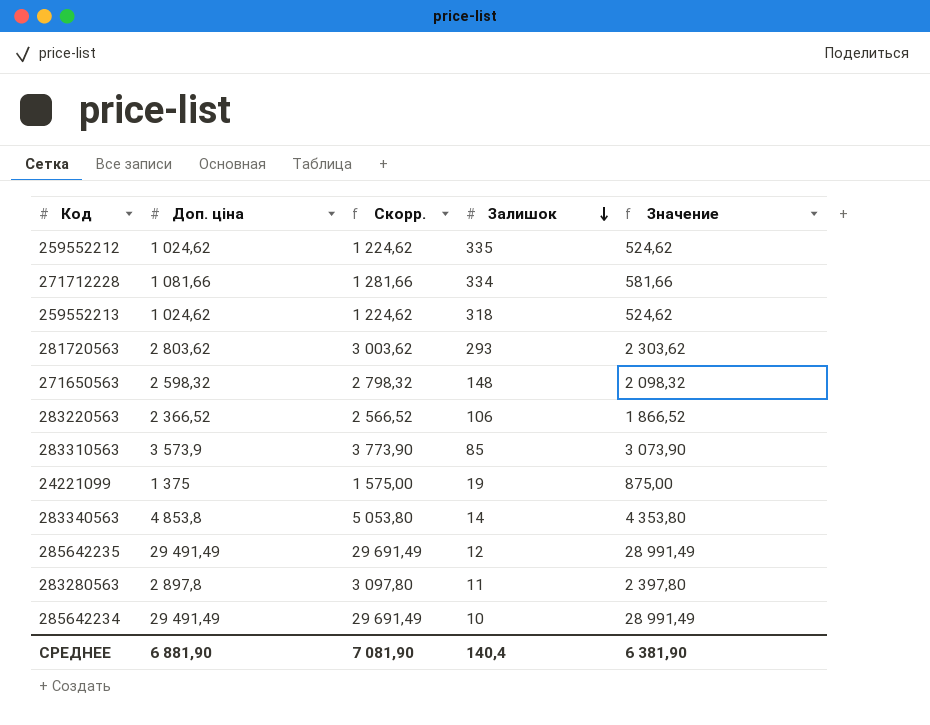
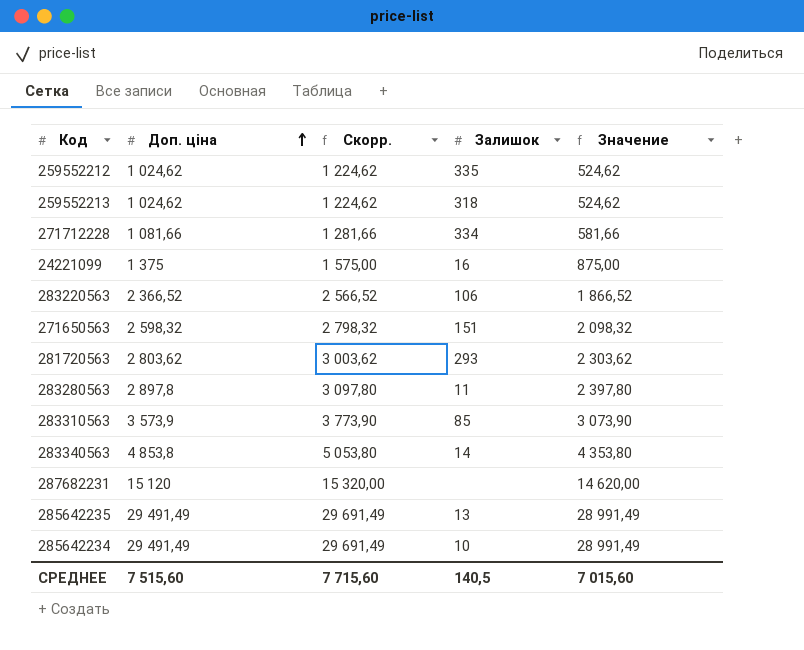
row order: Залишок descending -> Доп. ціна ascending
24221099 | Залишок: 19 -> 16
271650563 | Залишок: 148 -> 151
row 287682231: none -> 15 120 | 15 320,00 | none | 14 620,00
285642235 | Залишок: 12 -> 13
СРЕДНЕЕ | Доп. ціна: 6 881,90 -> 7 515,60
СРЕДНЕЕ | Скорр.: 7 081,90 -> 7 715,60
СРЕДНЕЕ | Залишок: 140,4 -> 140,5
СРЕДНЕЕ | Значение: 6 381,90 -> 7 015,60

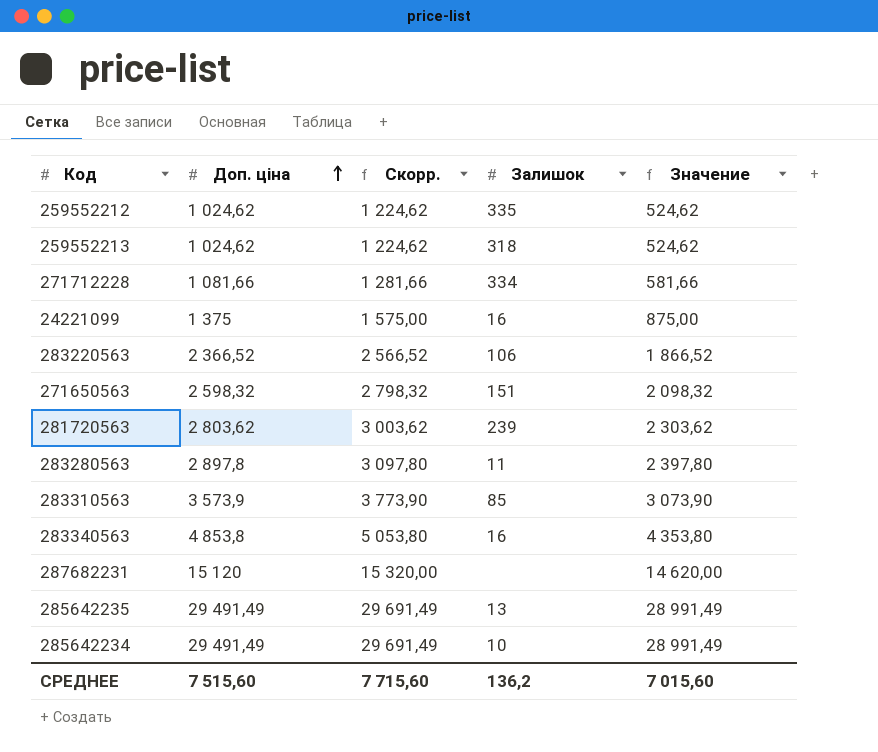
281720563 | Залишок: 293 -> 239
283340563 | Залишок: 14 -> 16
СРЕДНЕЕ | Залишок: 140,5 -> 136,2

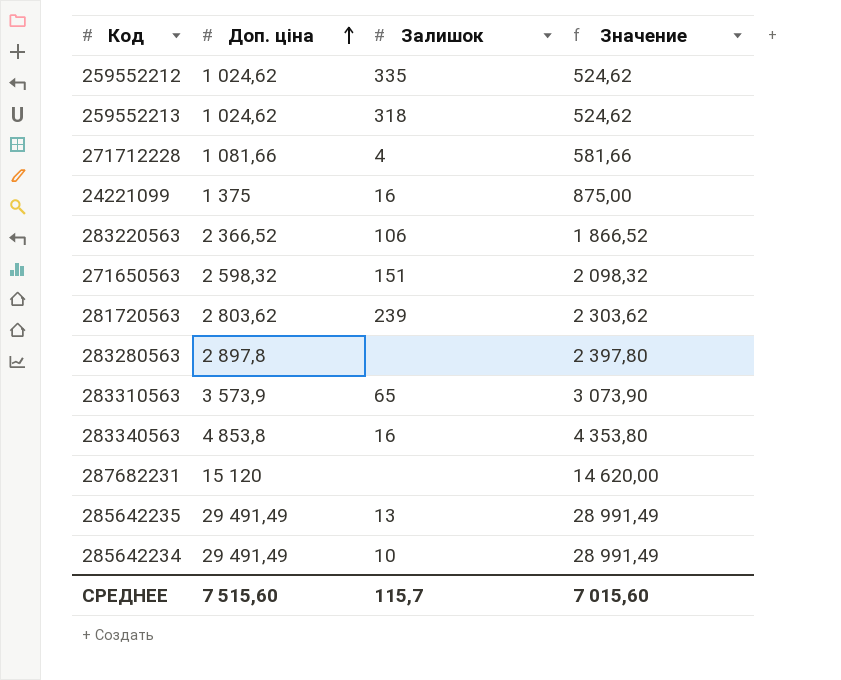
column Скорр. | formula: [Доп. ціна] + 200 -> none
271712228 | Залишок: 334 -> 4
283280563 | Залишок: 11 -> none
283310563 | Залишок: 85 -> 65
СРЕДНЕЕ | Залишок: 136,2 -> 115,7

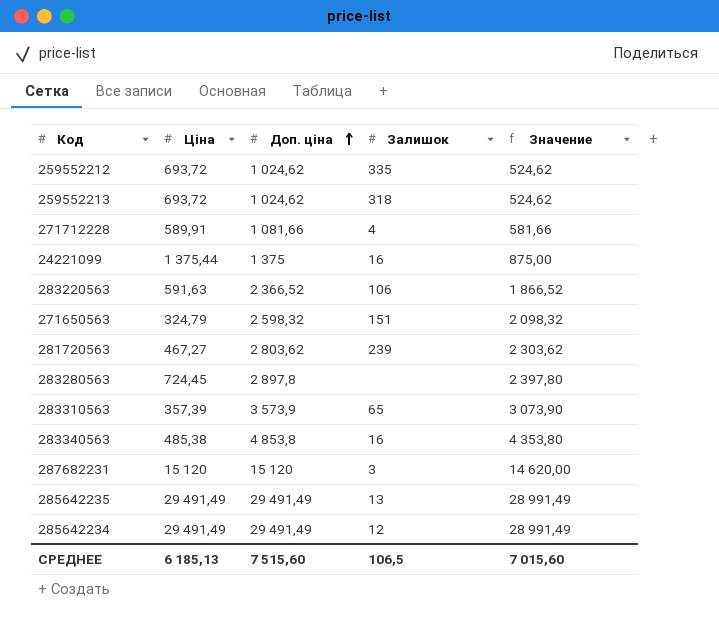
column Ціна | position: none -> 2
287682231 | Залишок: none -> 3
285642234 | Залишок: 10 -> 12
СРЕДНЕЕ | Залишок: 115,7 -> 106,5

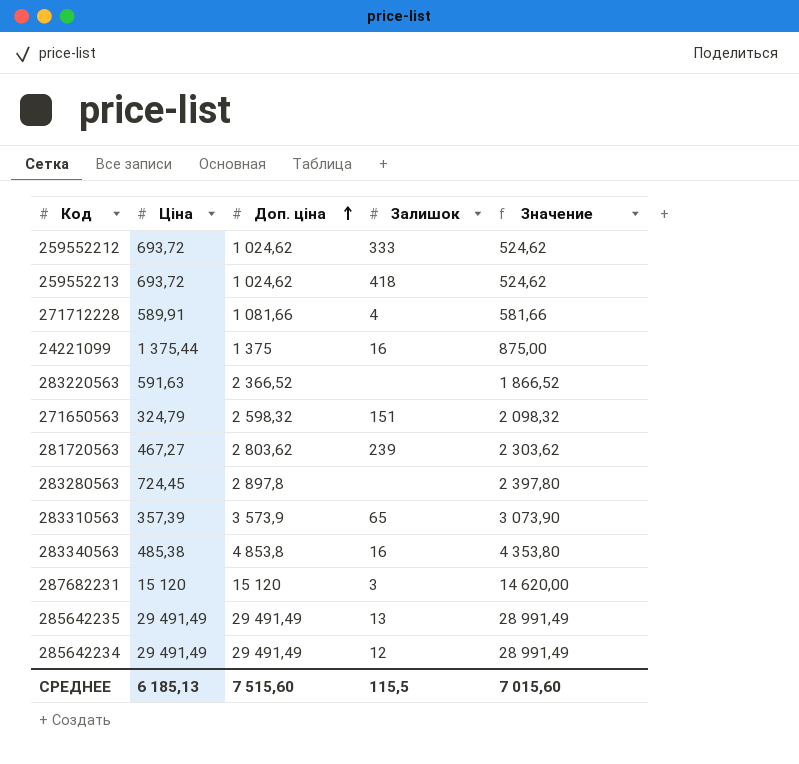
259552212 | Залишок: 335 -> 333
259552213 | Залишок: 318 -> 418
283220563 | Залишок: 106 -> none
СРЕДНЕЕ | Залишок: 106,5 -> 115,5

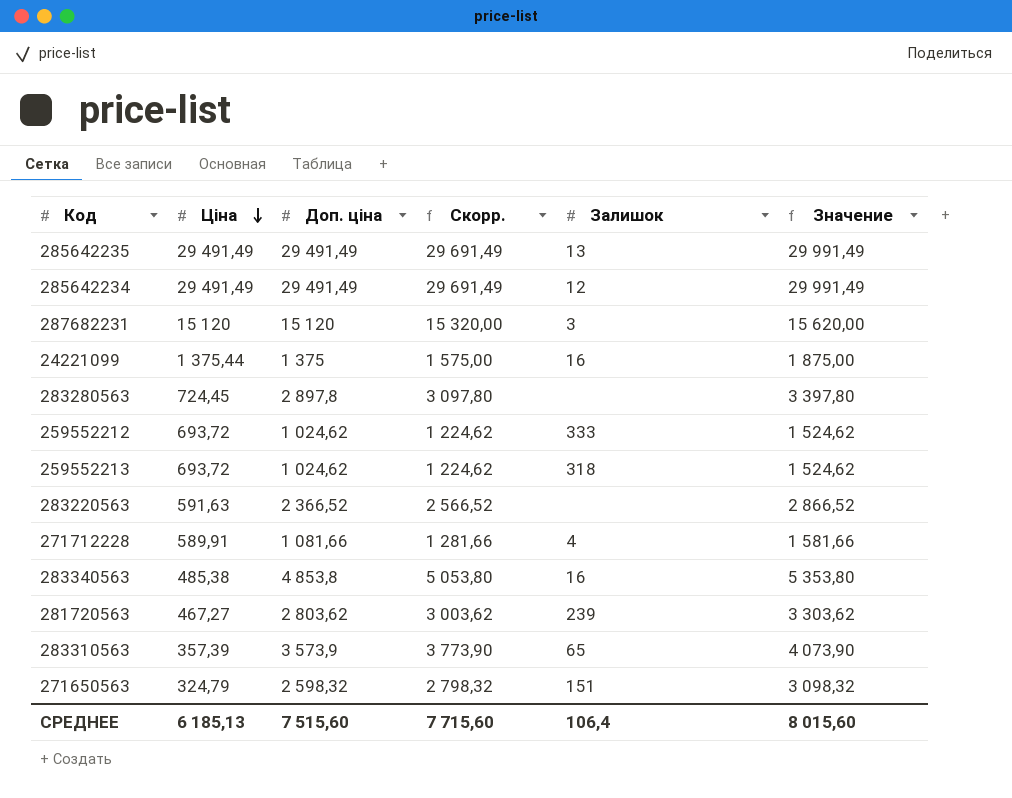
row order: Доп. ціна ascending -> Ціна descending
column Скорр. | formula: none -> [Доп. ціна] + 200
column Значение | formula: [Доп. ціна] - 500 -> [Доп. ціна] + 500
259552213 | Залишок: 418 -> 318
СРЕДНЕЕ | Залишок: 115,5 -> 106,4
СРЕДНЕЕ | Значение: 7 015,60 -> 8 015,60

